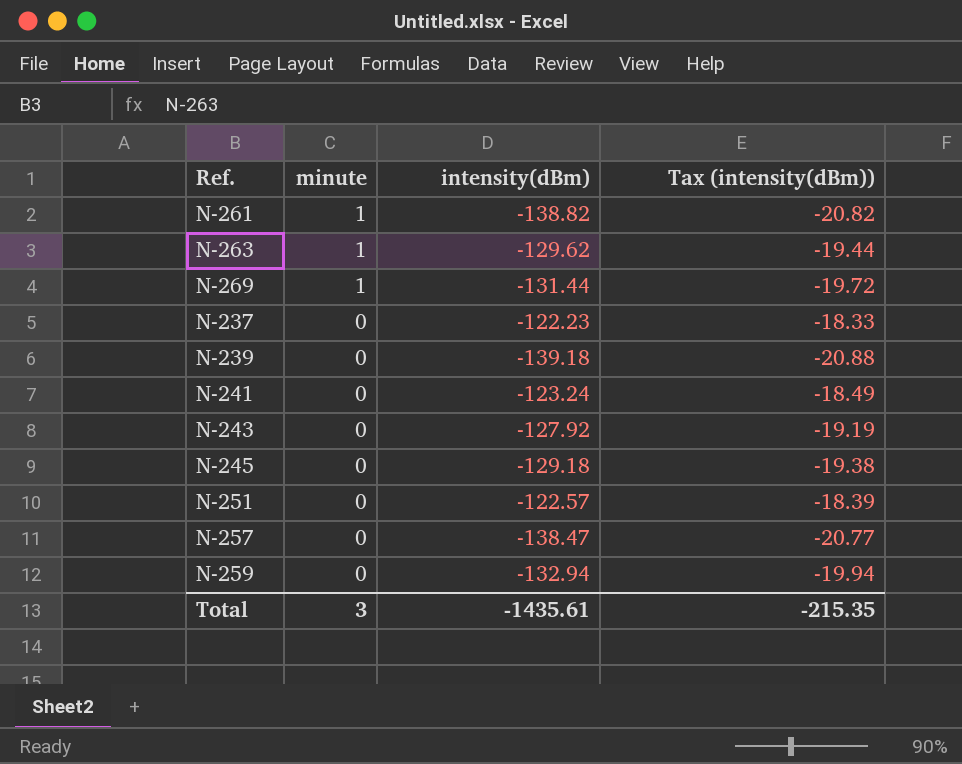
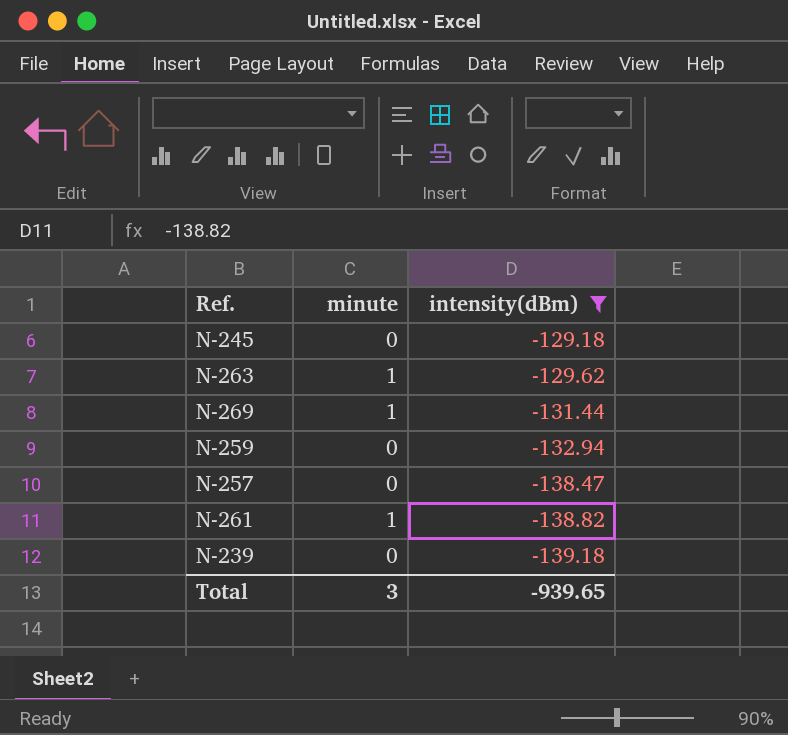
filter: none -> intensity(dBm) <= -129.18
row order: minute descending -> intensity(dBm) descending
column Tax (intensity(dBm)) | formula: [intensity(dBm)] * 0.15 -> none
Total | intensity(dBm): -1435.61 -> -939.65

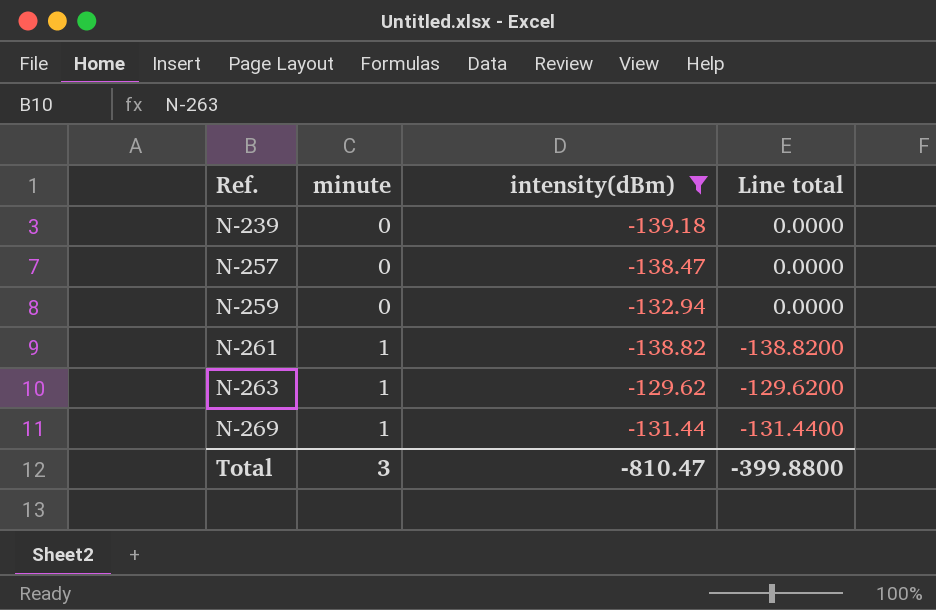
row order: intensity(dBm) descending -> Ref. ascending
column Line total | formula: none -> [minute] * [intensity(dBm)]
row N-245: 0 | -129.18 -> none
Total | intensity(dBm): -939.65 -> -810.47

